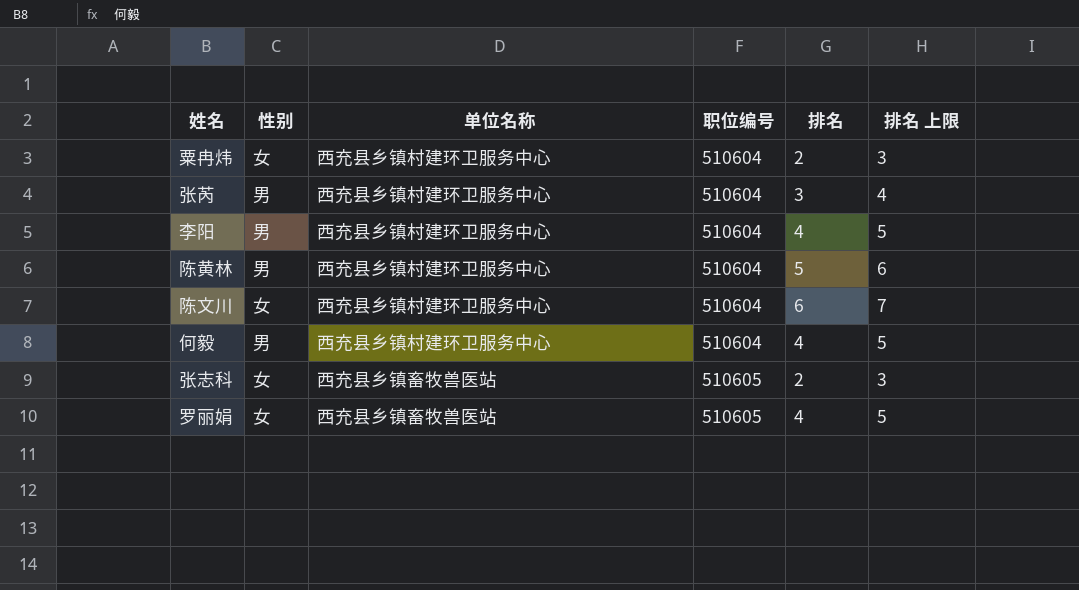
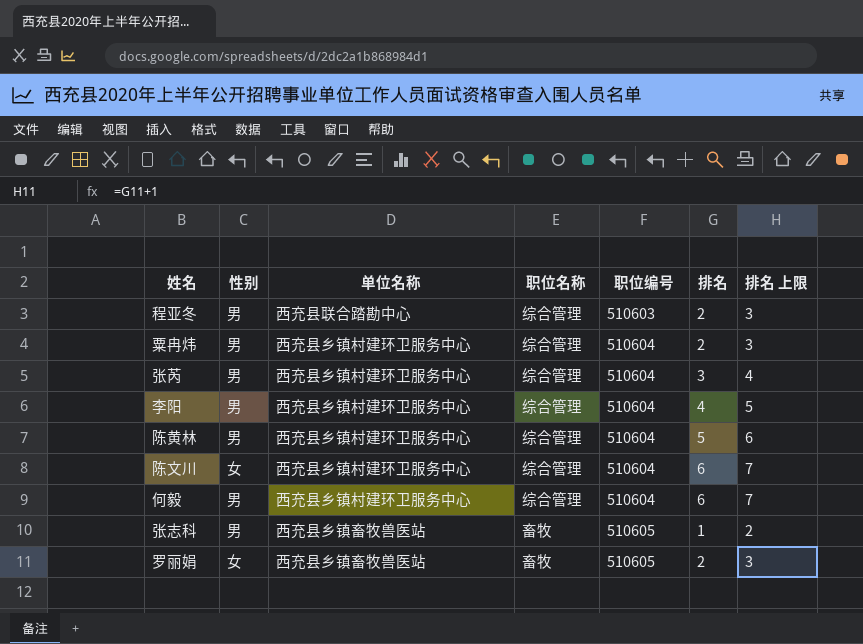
column 职位名称 | position: none -> 4
row 程亚冬: none -> 男 | 西充县联合踏勘中心 | 综合管理 | 510603 | 2 | 3
粟冉炜 | 性别: 女 -> 男
何毅 | 排名: 4 -> 6
何毅 | 排名 上限: 5 -> 7
张志科 | 性别: 女 -> 男
张志科 | 排名: 2 -> 1
张志科 | 排名 上限: 3 -> 2
罗丽娟 | 排名: 4 -> 2
罗丽娟 | 排名 上限: 5 -> 3

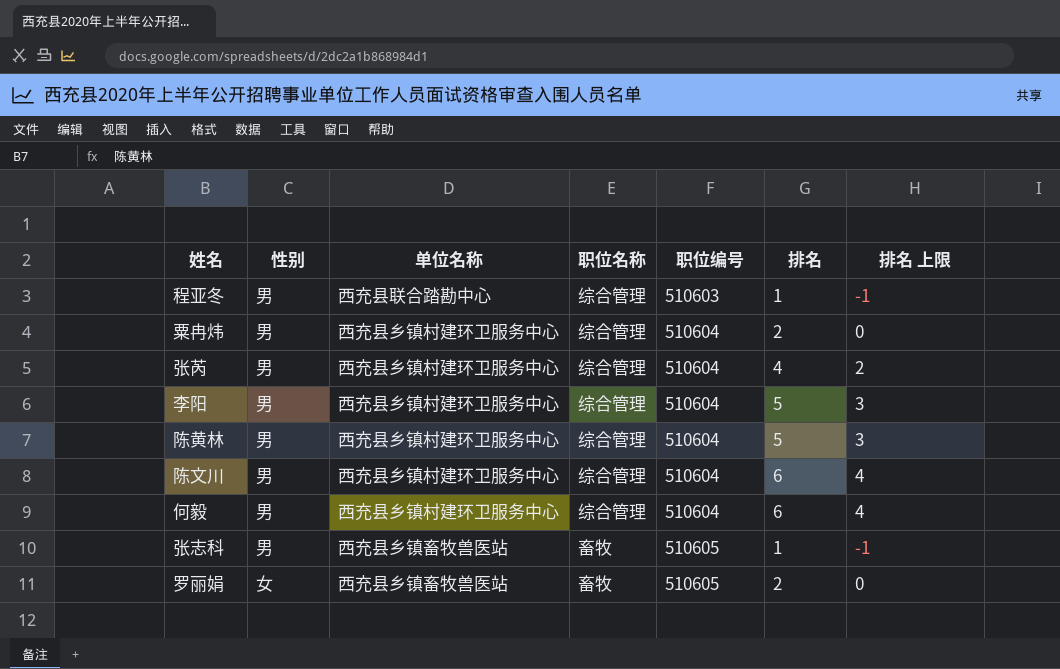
column 排名 上限 | formula: [排名] + 1 -> [排名] - 2
程亚冬 | 排名: 2 -> 1
张芮 | 排名: 3 -> 4
李阳 | 排名: 4 -> 5
陈文川 | 性别: 女 -> 男

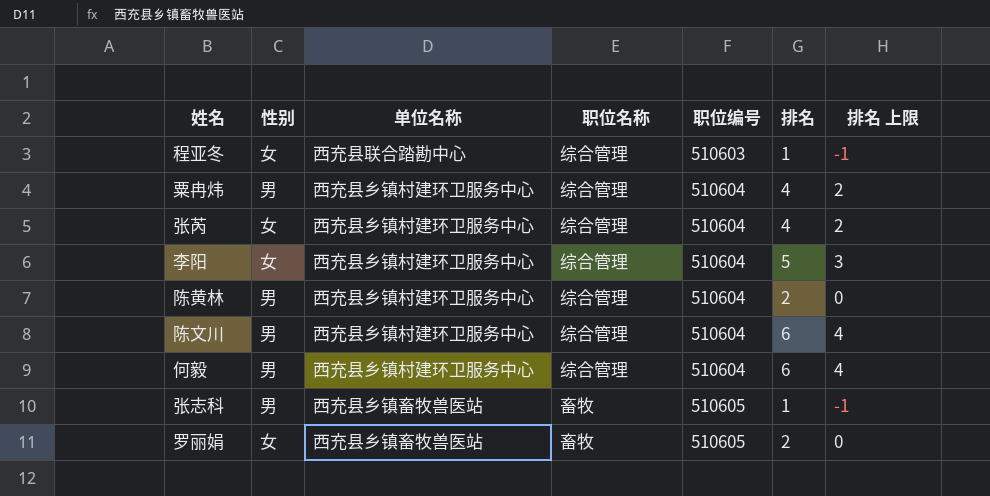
程亚冬 | 性别: 男 -> 女
粟冉炜 | 排名: 2 -> 4
粟冉炜 | 排名 上限: 0 -> 2
张芮 | 性别: 男 -> 女
李阳 | 性别: 男 -> 女
陈黄林 | 排名: 5 -> 2
陈黄林 | 排名 上限: 3 -> 0

